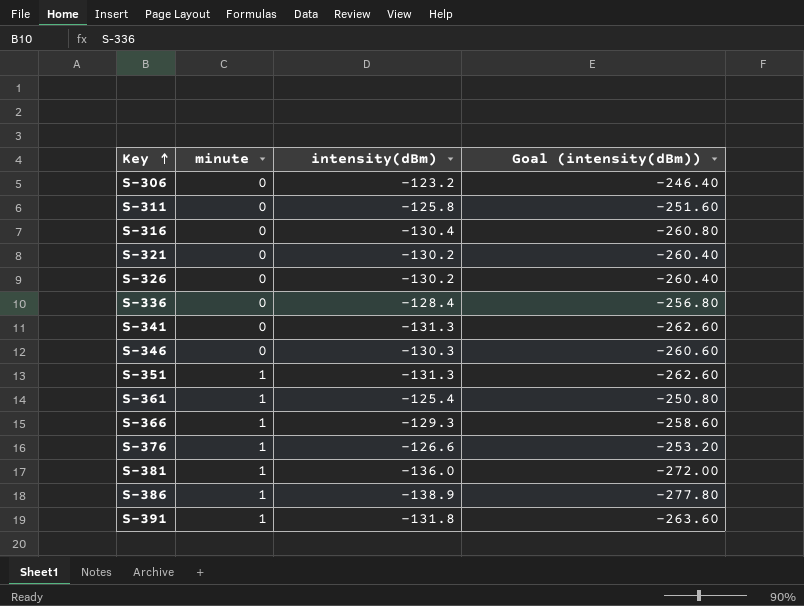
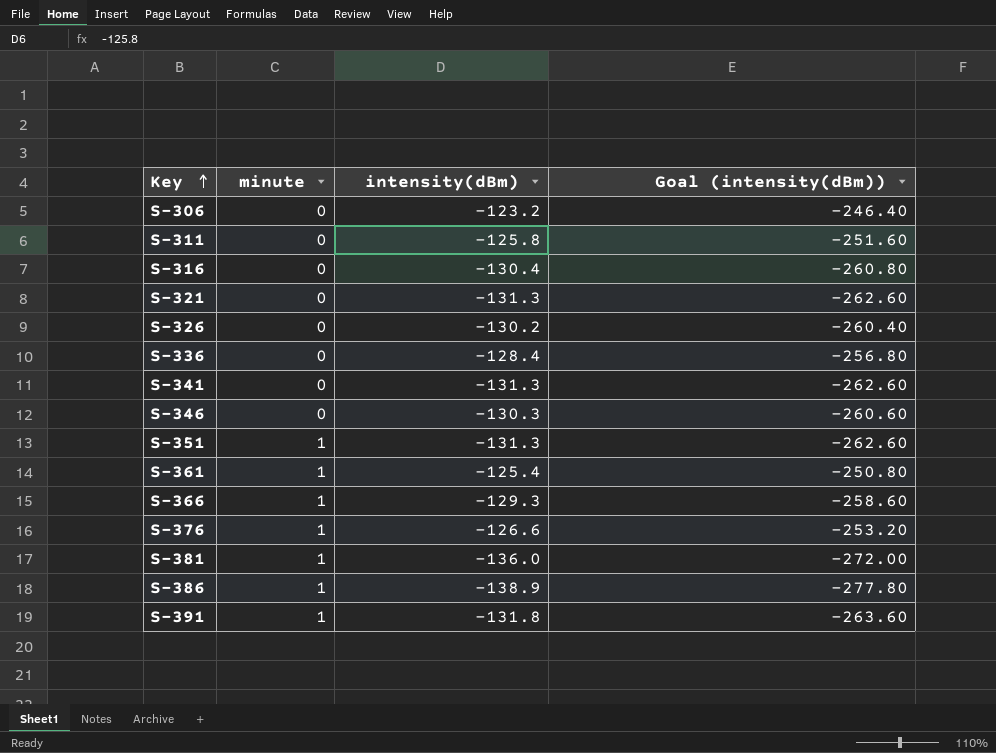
S-321 | intensity(dBm): -130.2 -> -131.3
S-321 | Goal (intensity(dBm)): -260.40 -> -262.60

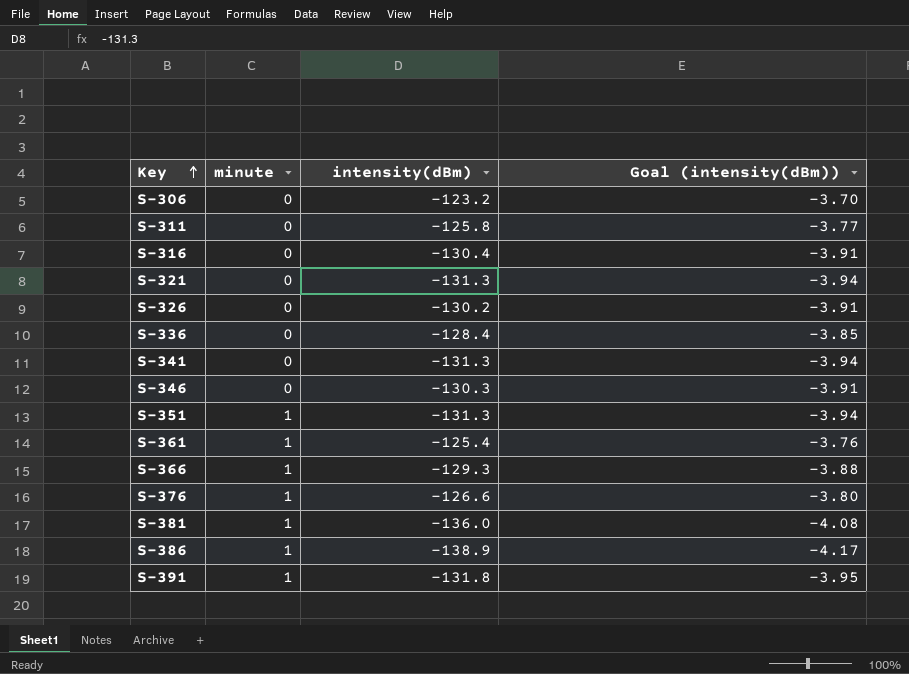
column Goal (intensity(dBm)) | formula: [intensity(dBm)] * 2 -> [intensity(dBm)] * 0.03

